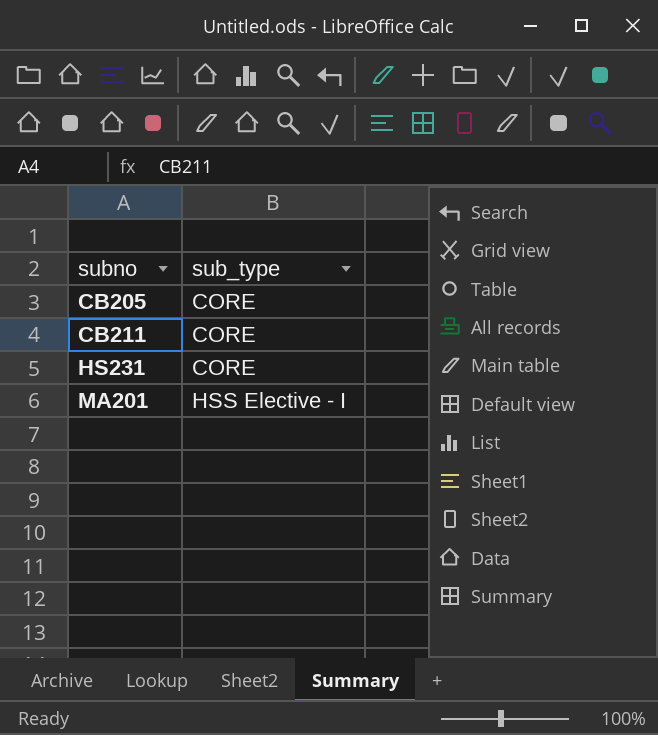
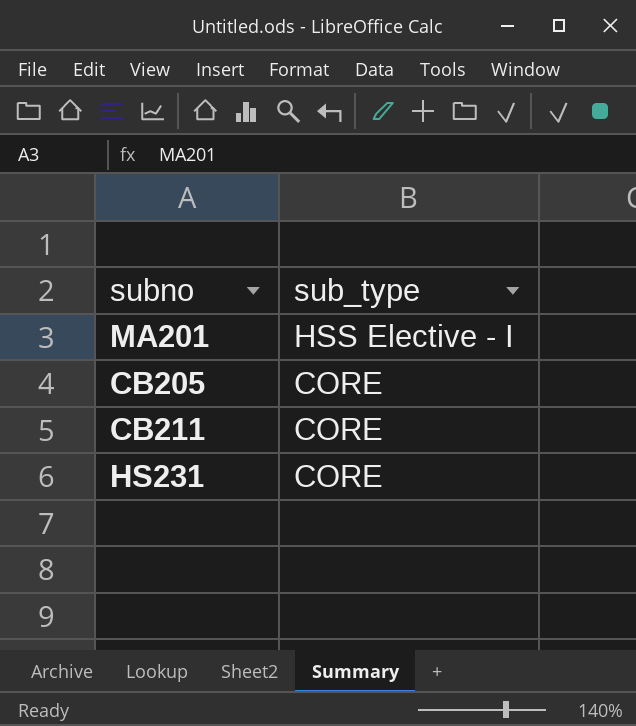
row order: subno ascending -> sub_type descending

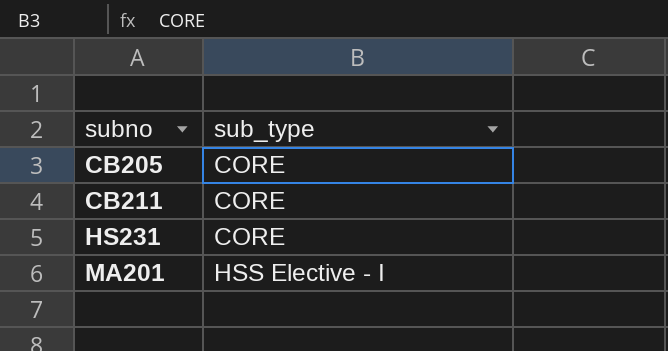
row order: sub_type descending -> subno ascending

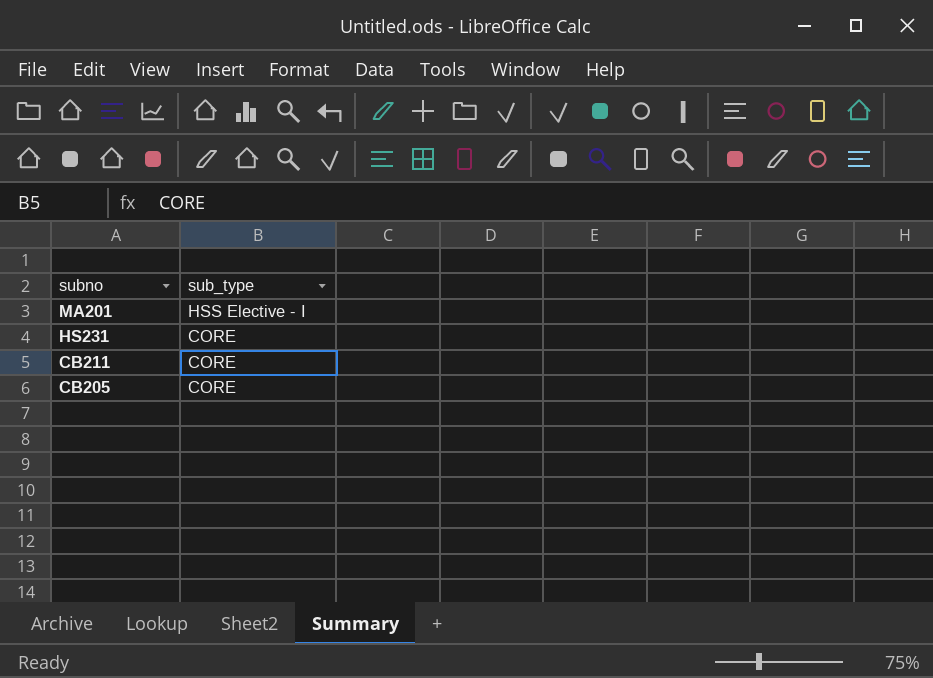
row order: subno ascending -> subno descending

